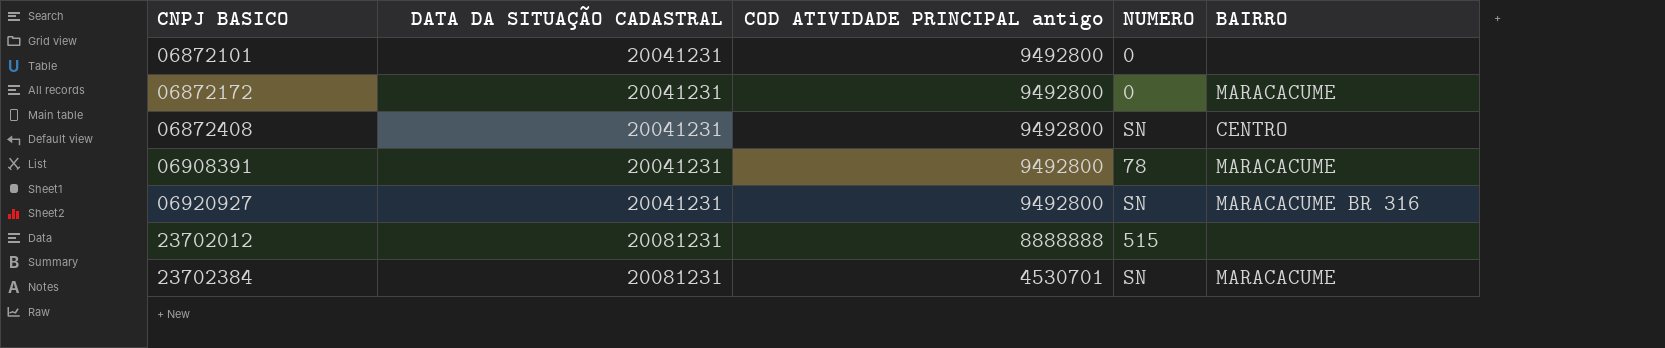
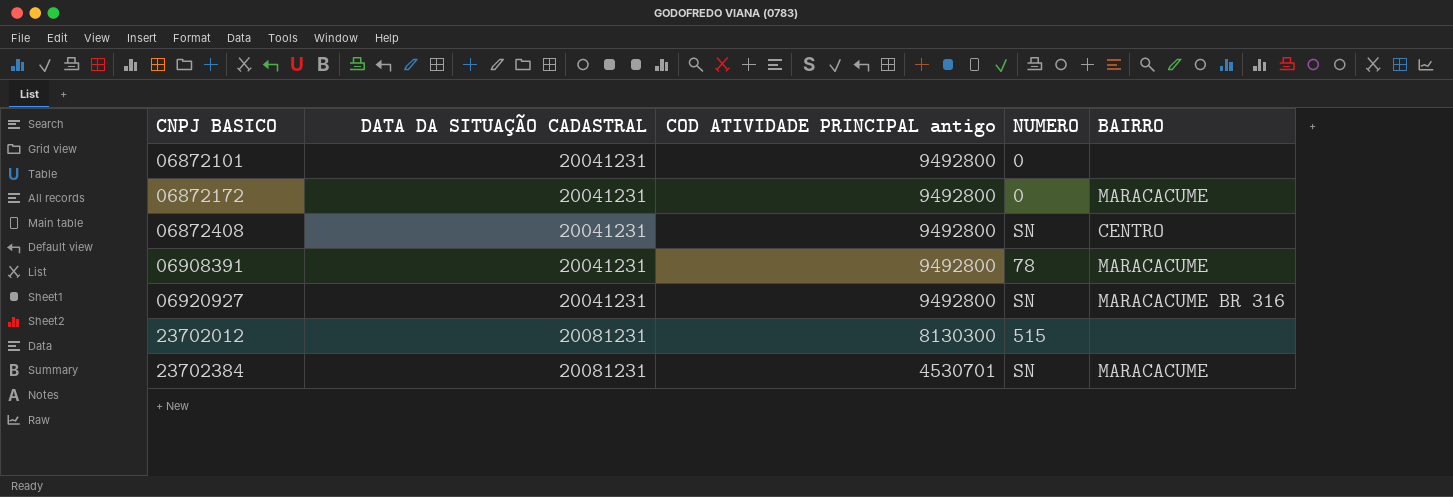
23702012 | COD ATIVIDADE PRINCIPAL antigo: 8888888 -> 8130300

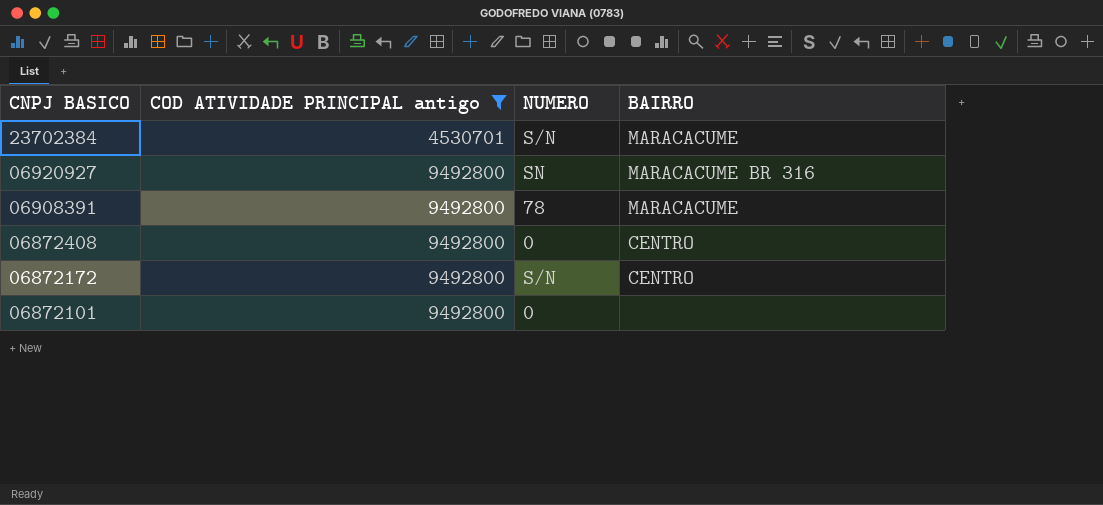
filter: none -> COD ATIVIDADE PRINCIPAL antigo != 8130300
row order: CNPJ BASICO ascending -> CNPJ BASICO descending
column DATA DA SITUAÇÃO CADASTRAL | position: 2 -> none
23702384 | NUMERO: SN -> S/N
06872408 | NUMERO: SN -> 0
06872172 | NUMERO: 0 -> S/N
06872172 | BAIRRO: MARACACUME -> CENTRO

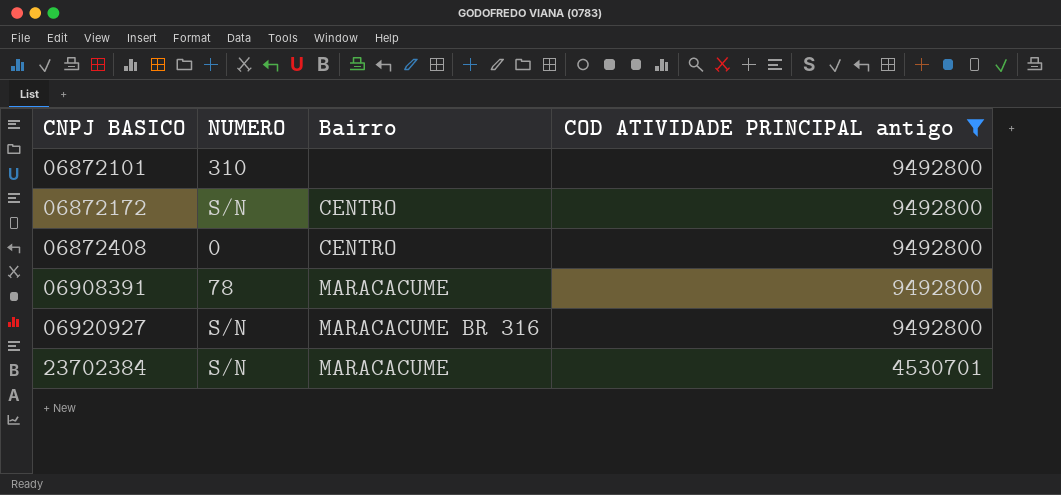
row order: CNPJ BASICO descending -> CNPJ BASICO ascending
column name: BAIRRO -> Bairro
column COD ATIVIDADE PRINCIPAL antigo | position: 2 -> 4
06872101 | NUMERO: 0 -> 310
06920927 | NUMERO: SN -> S/N

